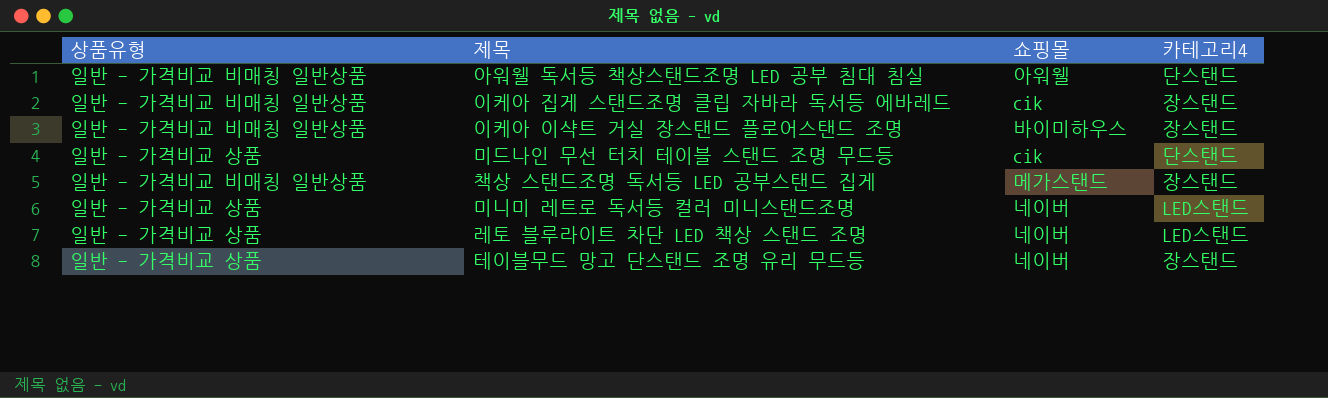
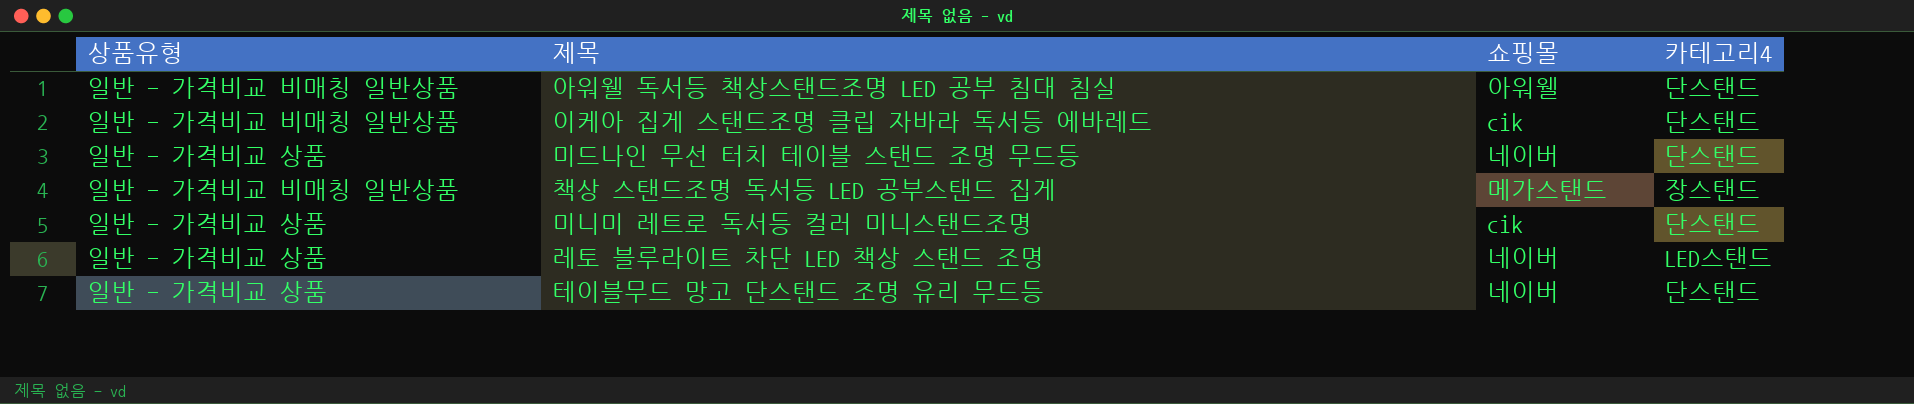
row 이케아 이샥트 거실 장스탠드 플로어스탠드 조명: 일반 - 가격비교 비매칭 일반상품 | 바이미하우스 | 장스탠드 -> none
이케아 집게 스탠드조명 클립 자바라 독서등 에바레드 | 카테고리4: 장스탠드 -> 단스탠드
미드나인 무선 터치 테이블 스탠드 조명 무드등 | 쇼핑몰: cik -> 네이버
미니미 레트로 독서등 컬러 미니스탠드조명 | 쇼핑몰: 네이버 -> cik
미니미 레트로 독서등 컬러 미니스탠드조명 | 카테고리4: LED스탠드 -> 단스탠드
테이블무드 망고 단스탠드 조명 유리 무드등 | 카테고리4: 장스탠드 -> 단스탠드

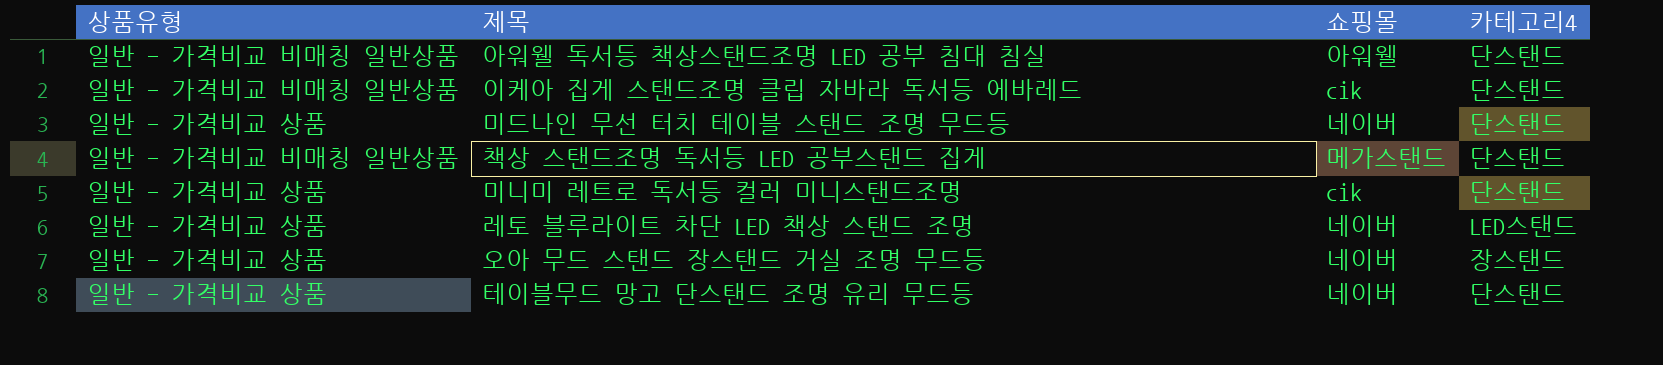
책상 스탠드조명 독서등 LED 공부스탠드 집게 | 카테고리4: 장스탠드 -> 단스탠드
row 오아 무드 스탠드 장스탠드 거실 조명 무드등: none -> 일반 - 가격비교 상품 | 네이버 | 장스탠드

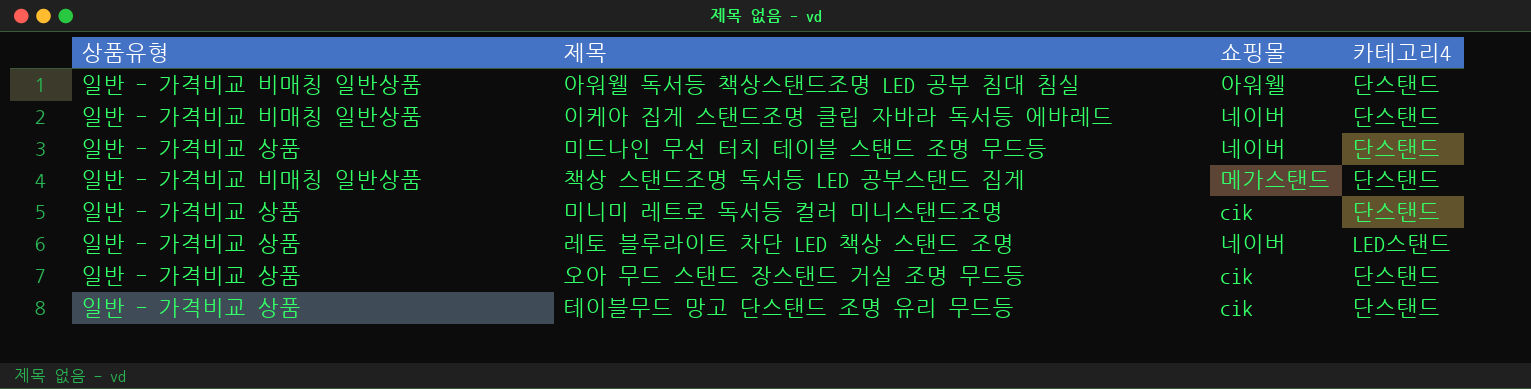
이케아 집게 스탠드조명 클립 자바라 독서등 에바레드 | 쇼핑몰: cik -> 네이버
오아 무드 스탠드 장스탠드 거실 조명 무드등 | 쇼핑몰: 네이버 -> cik
오아 무드 스탠드 장스탠드 거실 조명 무드등 | 카테고리4: 장스탠드 -> 단스탠드
테이블무드 망고 단스탠드 조명 유리 무드등 | 쇼핑몰: 네이버 -> cik

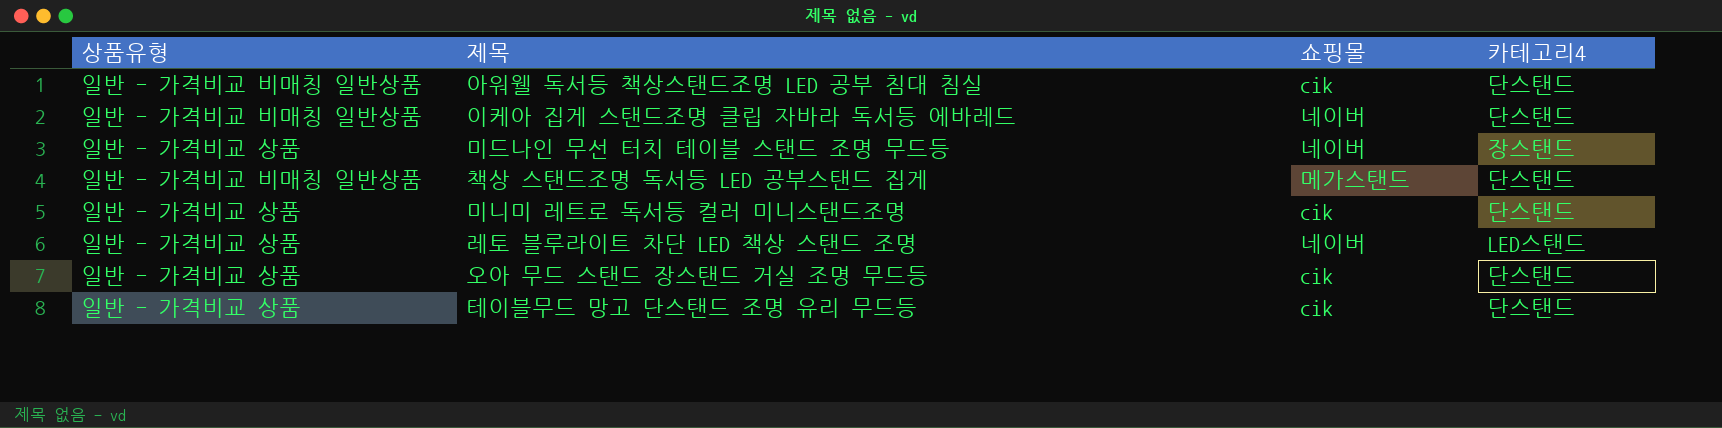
아워웰 독서등 책상스탠드조명 LED 공부 침대 침실 | 쇼핑몰: 아워웰 -> cik
미드나인 무선 터치 테이블 스탠드 조명 무드등 | 카테고리4: 단스탠드 -> 장스탠드

